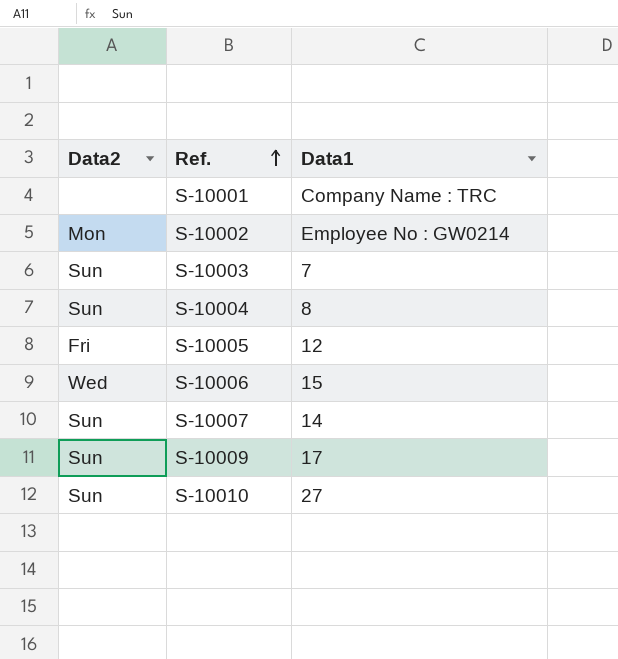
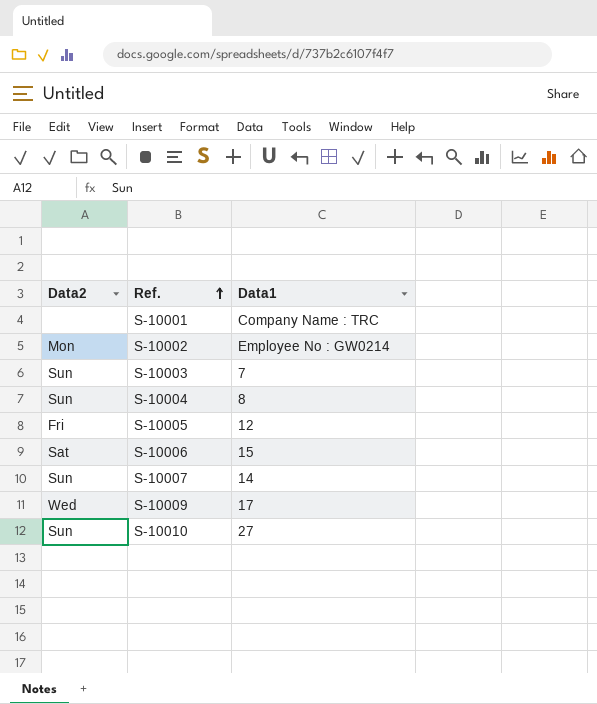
S-10006 | Data2: Wed -> Sat
S-10009 | Data2: Sun -> Wed

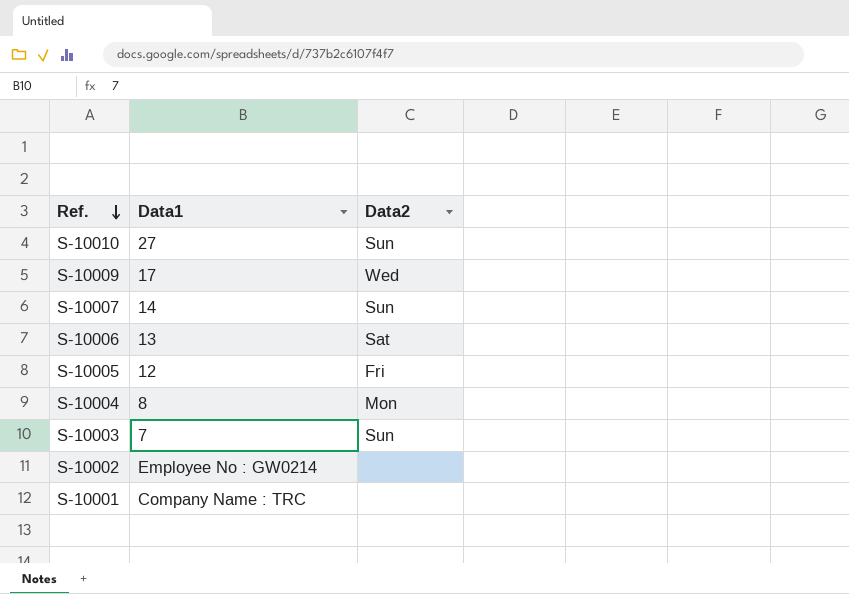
row order: Ref. ascending -> Ref. descending
column Data2 | position: 1 -> 3
S-10006 | Data1: 15 -> 13
S-10004 | Data2: Sun -> Mon
S-10002 | Data2: Mon -> none

